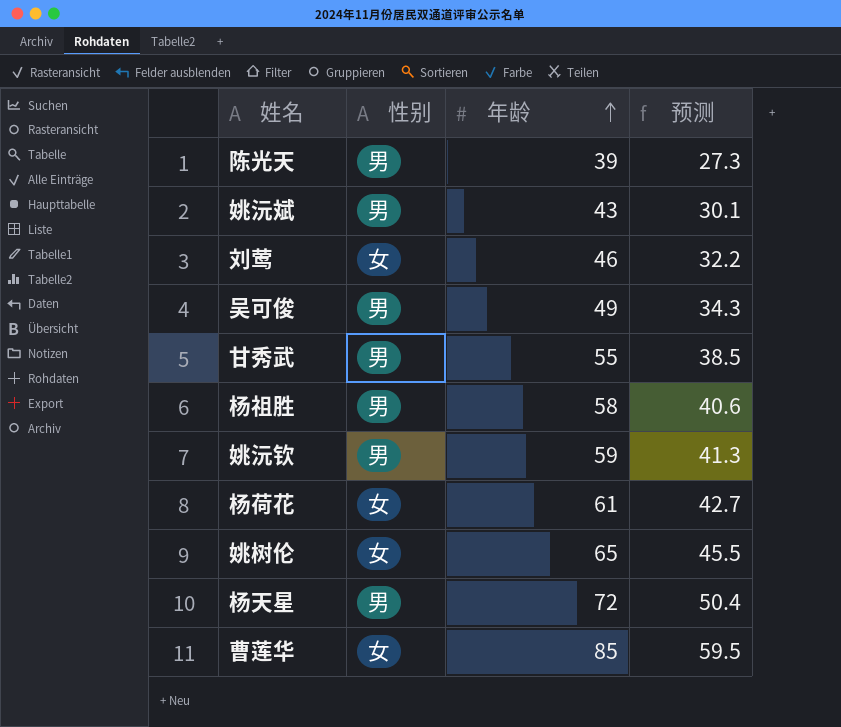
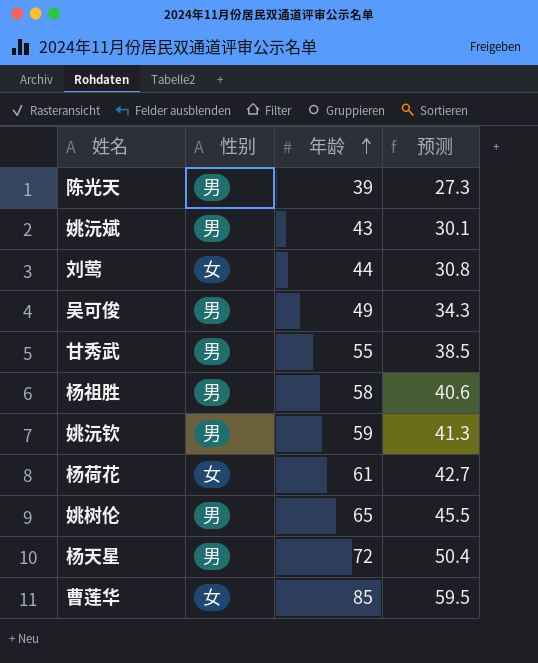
刘莺 | 年龄: 46 -> 44
刘莺 | 预测: 32.2 -> 30.8
姚树伦 | 性别: 女 -> 男

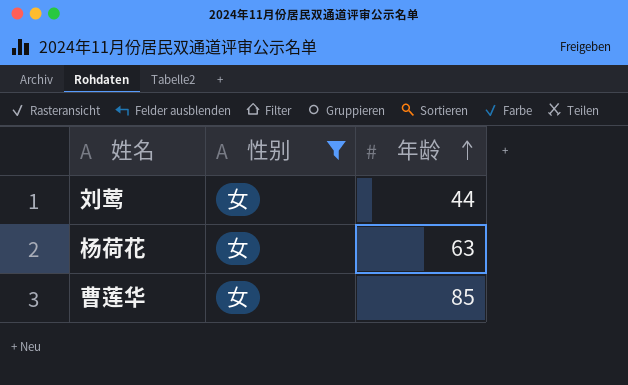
filter: none -> 性别 = 女
column 预测 | formula: [年龄] * 0.7 -> none
杨荷花 | 年龄: 61 -> 63

